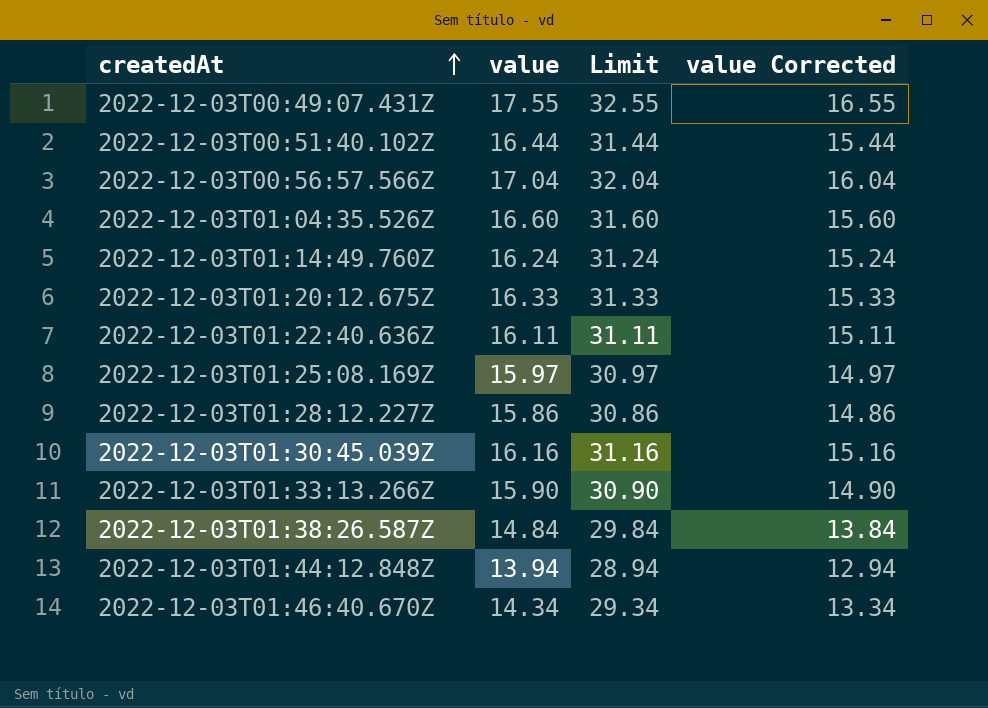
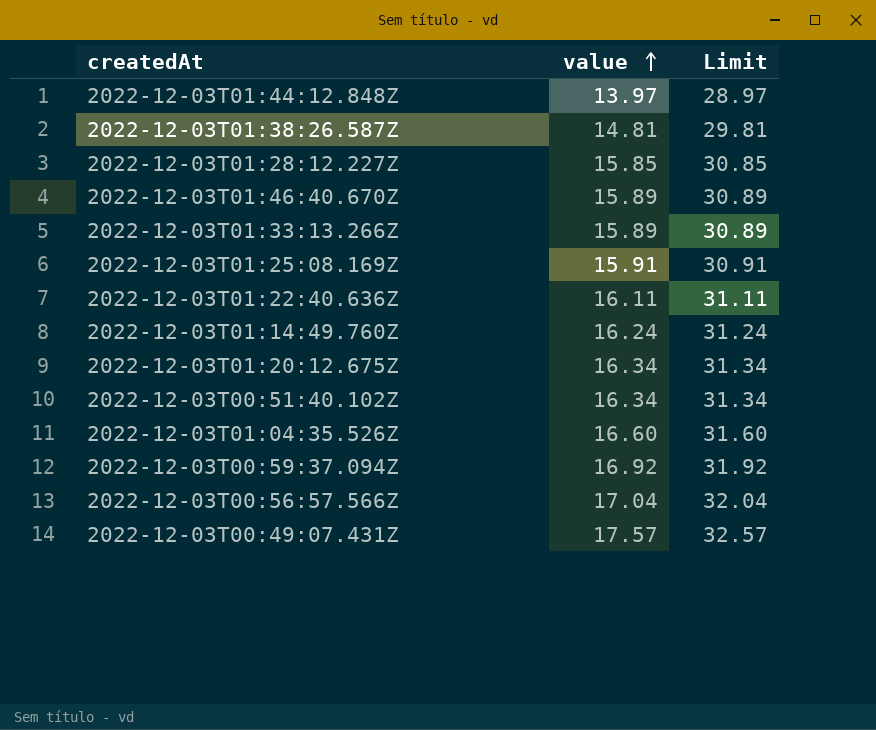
row order: createdAt ascending -> value ascending
column value Corrected | formula: [value] - 1 -> none
row 2022-12-03T01:30:45.039Z: 16.16 | 31.16 | 15.16 -> none
2022-12-03T01:44:12.848Z | value: 13.94 -> 13.97
2022-12-03T01:44:12.848Z | Limit: 28.94 -> 28.97
2022-12-03T01:38:26.587Z | value: 14.84 -> 14.81
2022-12-03T01:38:26.587Z | Limit: 29.84 -> 29.81
2022-12-03T01:28:12.227Z | value: 15.86 -> 15.85
2022-12-03T01:28:12.227Z | Limit: 30.86 -> 30.85
2022-12-03T01:46:40.670Z | value: 14.34 -> 15.89
2022-12-03T01:46:40.670Z | Limit: 29.34 -> 30.89
2022-12-03T01:33:13.266Z | value: 15.90 -> 15.89
2022-12-03T01:33:13.266Z | Limit: 30.90 -> 30.89
2022-12-03T01:25:08.169Z | value: 15.97 -> 15.91
2022-12-03T01:25:08.169Z | Limit: 30.97 -> 30.91
2022-12-03T01:20:12.675Z | value: 16.33 -> 16.34
2022-12-03T01:20:12.675Z | Limit: 31.33 -> 31.34
2022-12-03T00:51:40.102Z | value: 16.44 -> 16.34
2022-12-03T00:51:40.102Z | Limit: 31.44 -> 31.34
row 2022-12-03T00:59:37.094Z: none -> 16.92 | 31.92
2022-12-03T00:49:07.431Z | value: 17.55 -> 17.57
2022-12-03T00:49:07.431Z | Limit: 32.55 -> 32.57

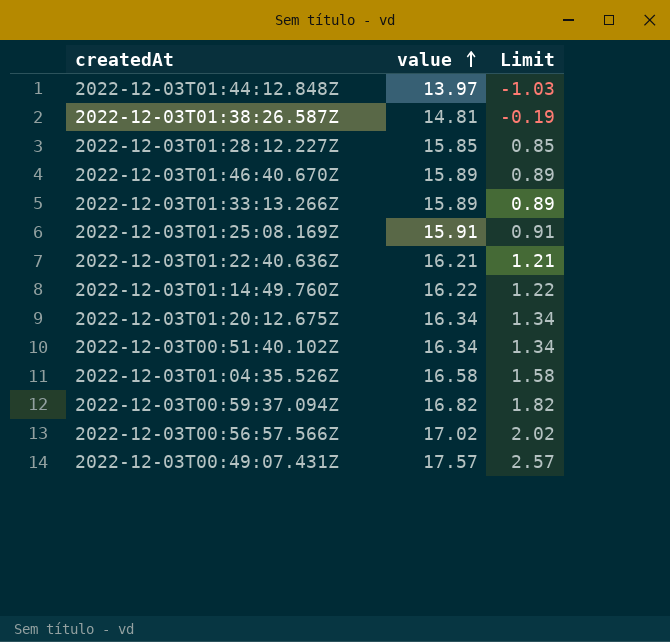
column Limit | formula: [value] + 15 -> [value] - 15
2022-12-03T01:22:40.636Z | value: 16.11 -> 16.21
2022-12-03T01:14:49.760Z | value: 16.24 -> 16.22
2022-12-03T01:04:35.526Z | value: 16.60 -> 16.58
2022-12-03T00:59:37.094Z | value: 16.92 -> 16.82
2022-12-03T00:56:57.566Z | value: 17.04 -> 17.02

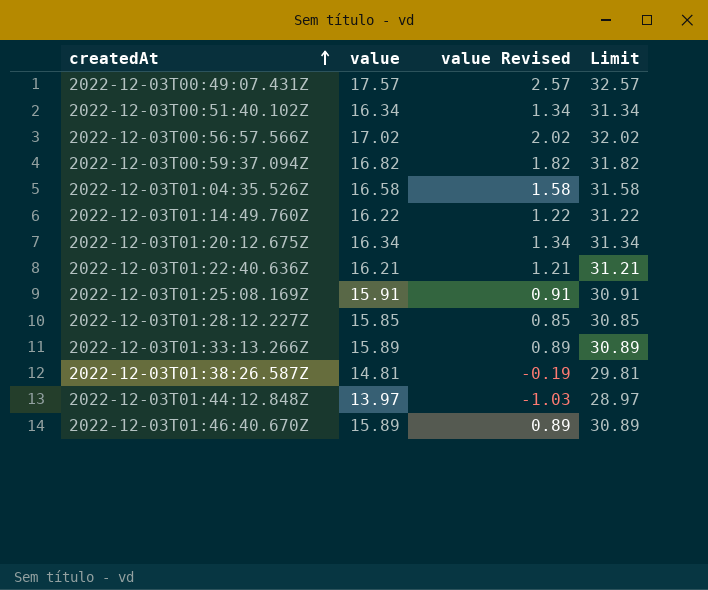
row order: value ascending -> createdAt ascending
column value Revised | formula: none -> [value] - 15
column Limit | formula: [value] - 15 -> [value] + 15

